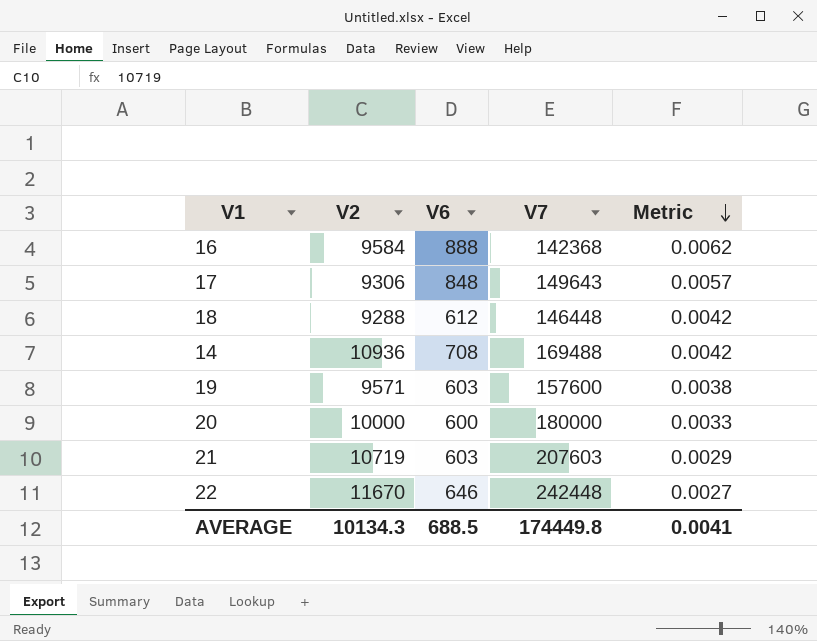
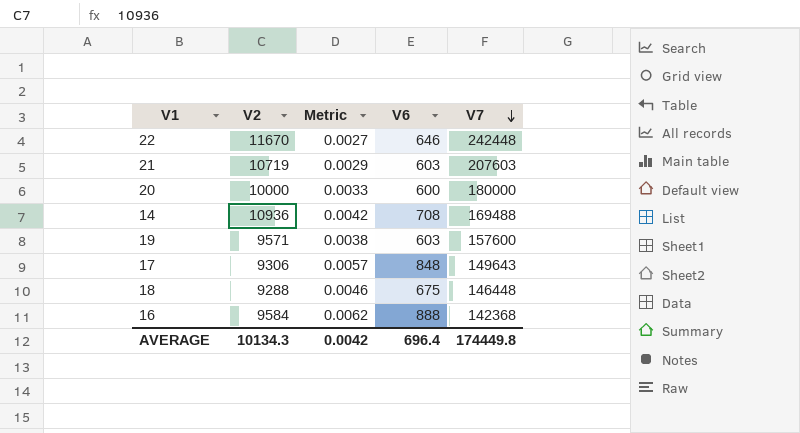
row order: Metric descending -> V7 descending
column Metric | position: 5 -> 3
18 | Metric: 0.0042 -> 0.0046
18 | V6: 612 -> 675
AVERAGE | Metric: 0.0041 -> 0.0042
AVERAGE | V6: 688.5 -> 696.4

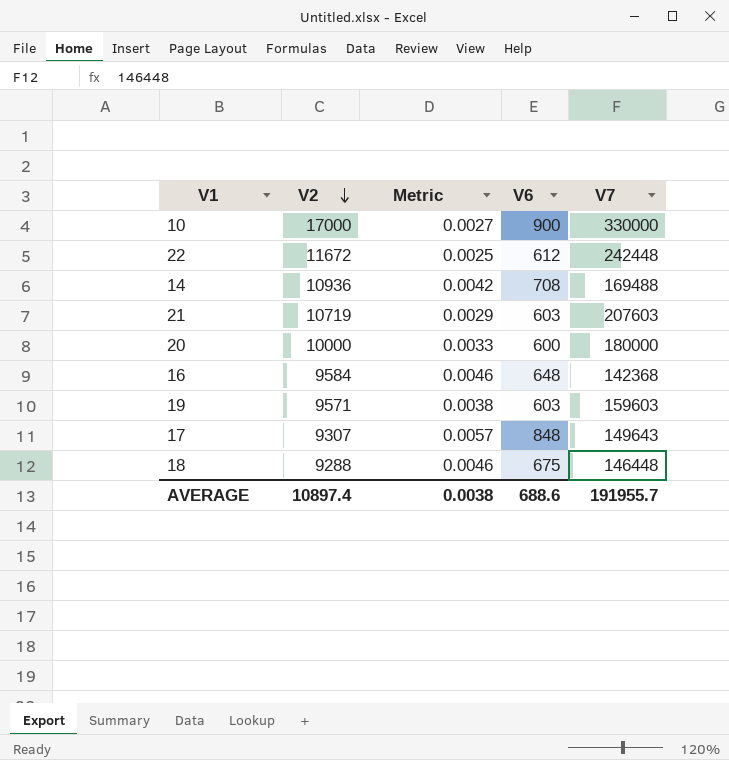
row order: V7 descending -> V2 descending
row 10: none -> 17000 | 0.0027 | 900 | 330000
22 | V2: 11670 -> 11672
22 | Metric: 0.0027 -> 0.0025
22 | V6: 646 -> 612
16 | Metric: 0.0062 -> 0.0046
16 | V6: 888 -> 648
19 | V7: 157600 -> 159603
17 | V2: 9306 -> 9307
AVERAGE | V2: 10134.3 -> 10897.4
AVERAGE | Metric: 0.0042 -> 0.0038
AVERAGE | V6: 696.4 -> 688.6
AVERAGE | V7: 174449.8 -> 191955.7

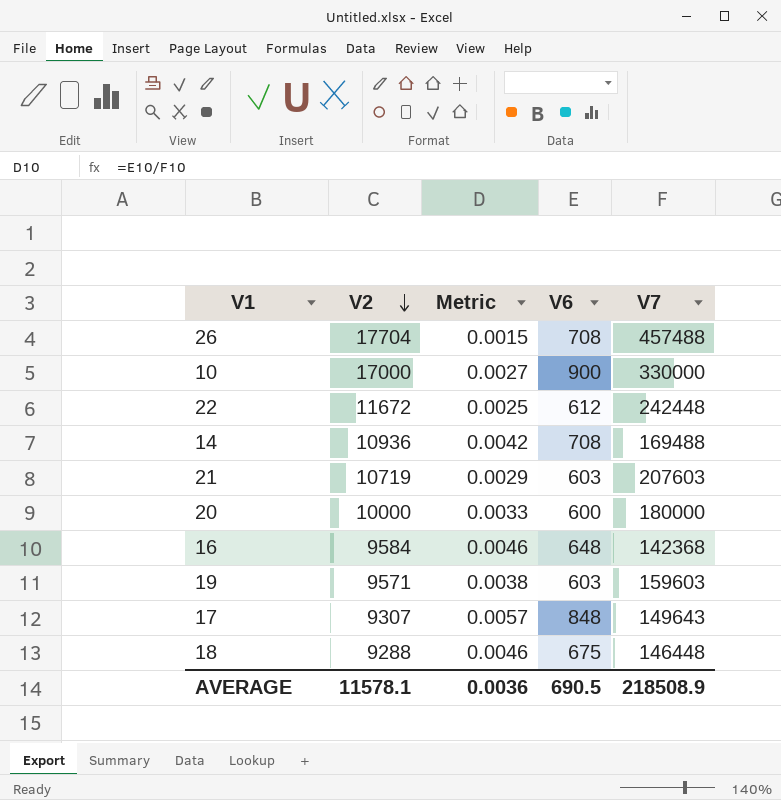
row 26: none -> 17704 | 0.0015 | 708 | 457488
AVERAGE | V2: 10897.4 -> 11578.1
AVERAGE | Metric: 0.0038 -> 0.0036
AVERAGE | V6: 688.6 -> 690.5
AVERAGE | V7: 191955.7 -> 218508.9

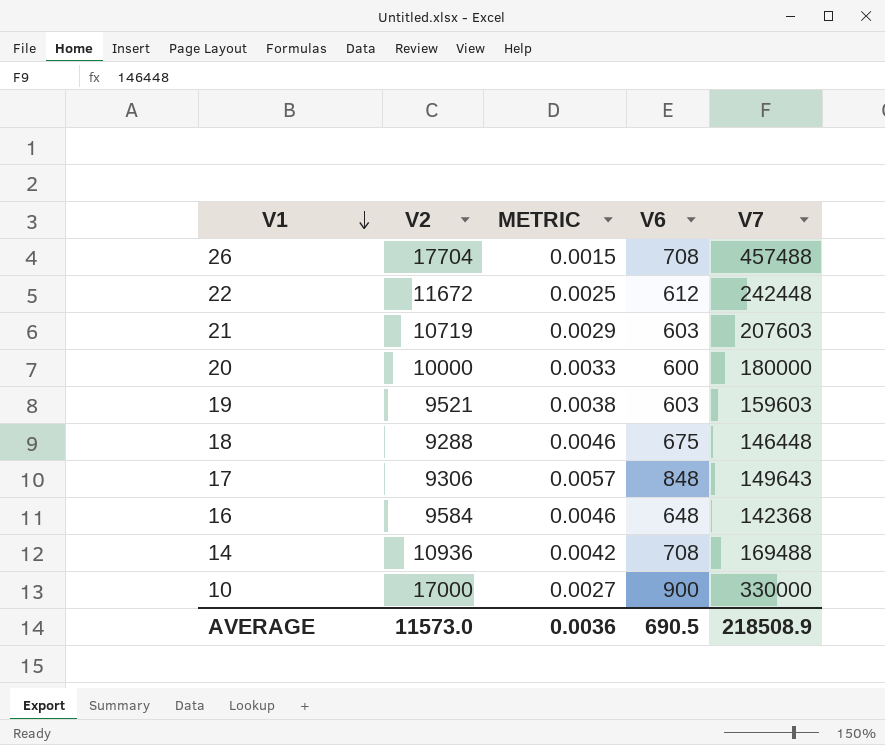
row order: V2 descending -> V1 descending
column name: Metric -> METRIC
19 | V2: 9571 -> 9521
17 | V2: 9307 -> 9306
AVERAGE | V2: 11578.1 -> 11573.0

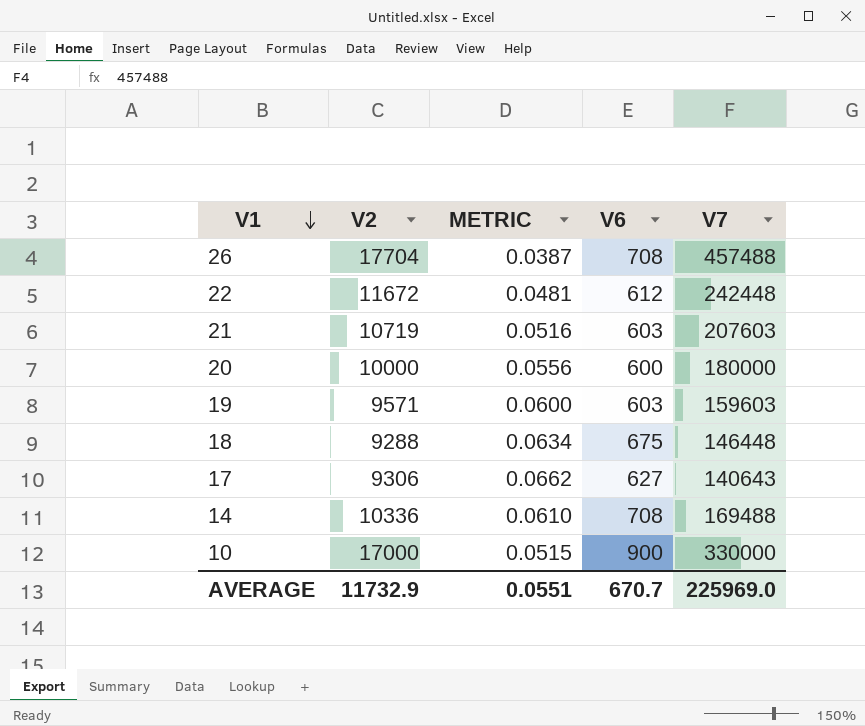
column METRIC | formula: [V6] / [V7] -> [V2] / [V7]
row 16: 9584 | 0.0046 | 648 | 142368 -> none
19 | V2: 9521 -> 9571
17 | V6: 848 -> 627
17 | V7: 149643 -> 140643
14 | V2: 10936 -> 10336
AVERAGE | V2: 11573.0 -> 11732.9
AVERAGE | METRIC: 0.0036 -> 0.0551
AVERAGE | V6: 690.5 -> 670.7
AVERAGE | V7: 218508.9 -> 225969.0

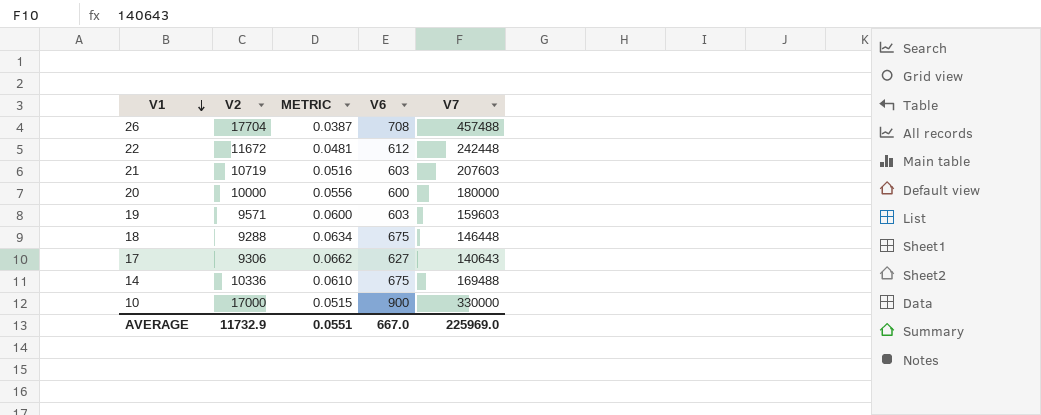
14 | V6: 708 -> 675
AVERAGE | V6: 670.7 -> 667.0

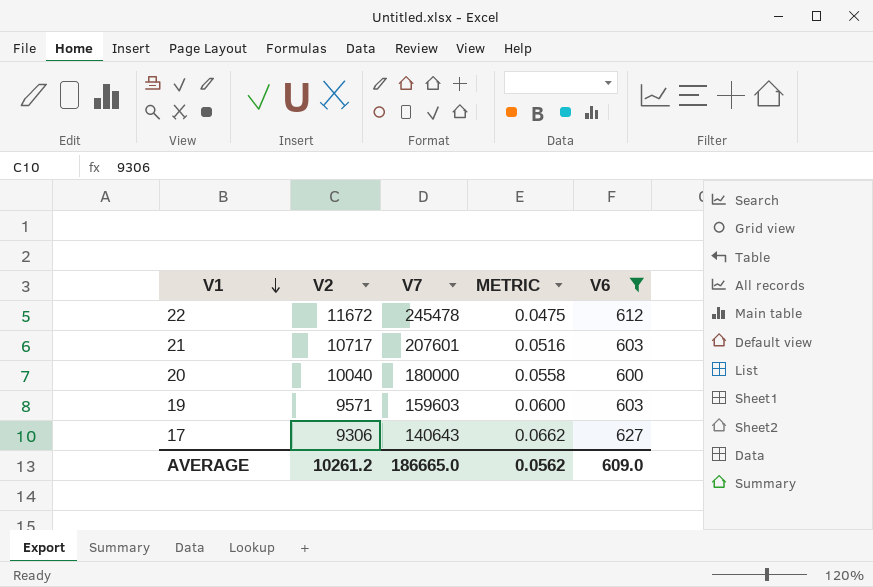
filter: none -> V6 <= 627
column V7 | position: 5 -> 3
22 | V7: 242448 -> 245478
22 | METRIC: 0.0481 -> 0.0475
21 | V2: 10719 -> 10717
21 | V7: 207603 -> 207601
20 | V2: 10000 -> 10040
20 | METRIC: 0.0556 -> 0.0558
AVERAGE | V2: 11732.9 -> 10261.2
AVERAGE | V7: 225969.0 -> 186665.0
AVERAGE | METRIC: 0.0551 -> 0.0562
AVERAGE | V6: 667.0 -> 609.0

